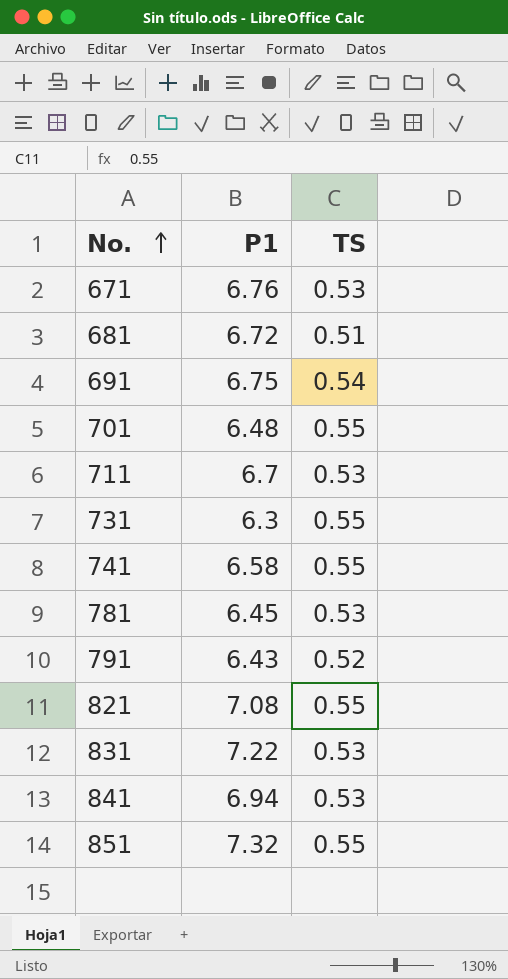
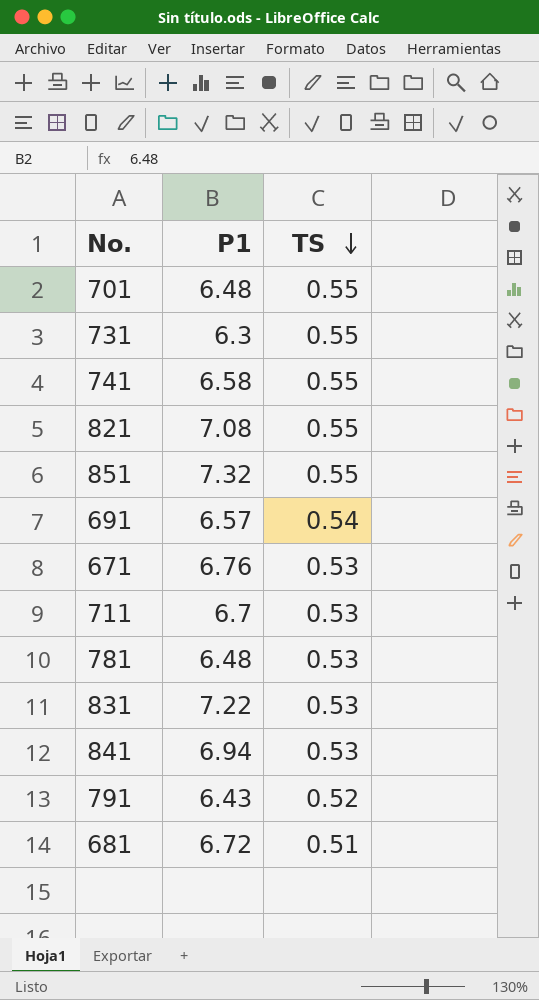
row order: No. ascending -> TS descending
691 | P1: 6.75 -> 6.57
781 | P1: 6.45 -> 6.48

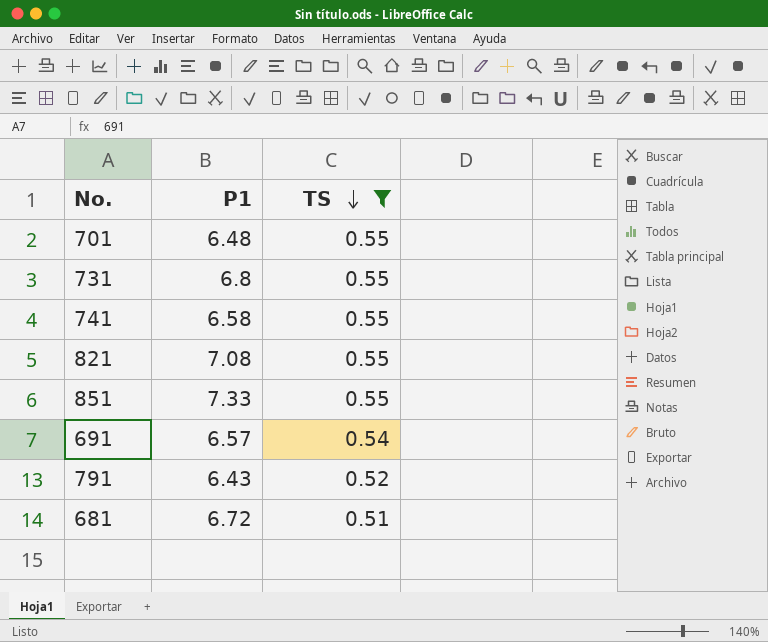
filter: none -> TS != 0.53
731 | P1: 6.3 -> 6.8
851 | P1: 7.32 -> 7.33

